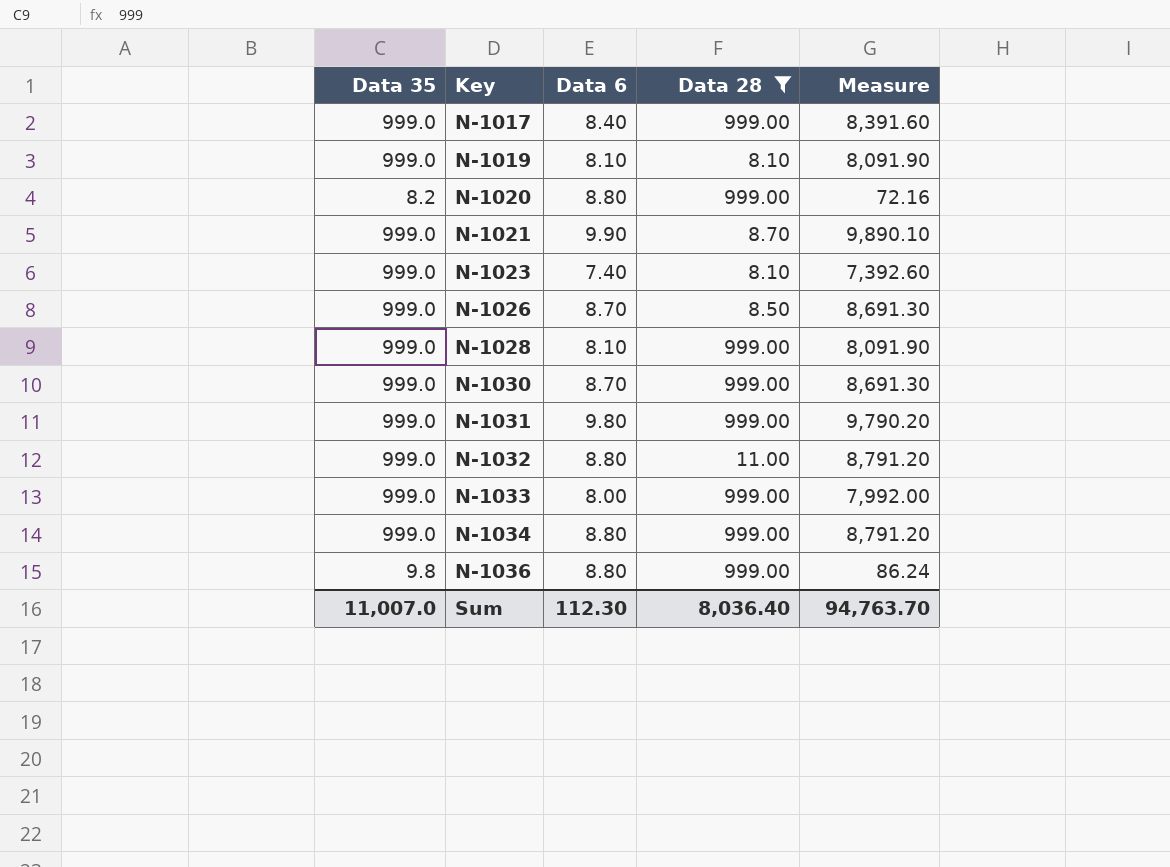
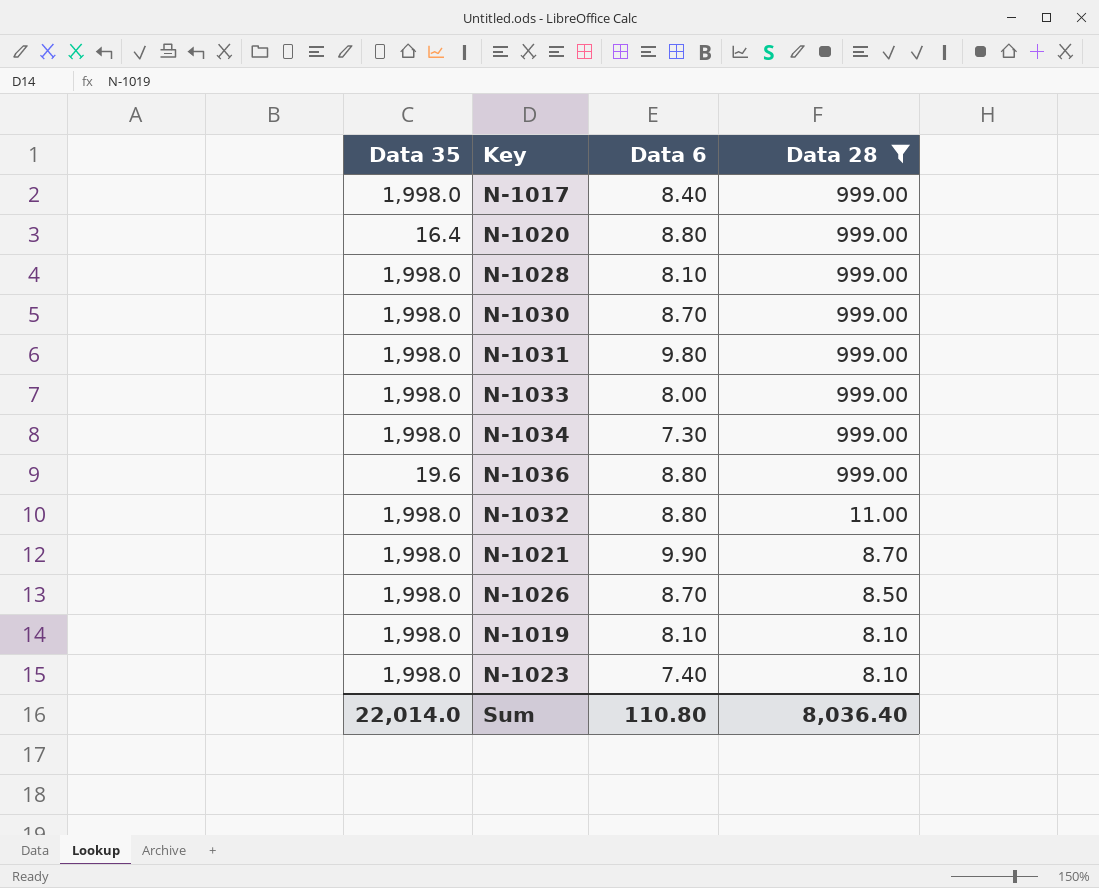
row order: Key ascending -> Data 28 descending
column Measure | formula: [Data 35] * [Data 6] -> none
N-1017 | Data 35: 999.0 -> 1,998.0
N-1020 | Data 35: 8.2 -> 16.4
N-1028 | Data 35: 999.0 -> 1,998.0
N-1030 | Data 35: 999.0 -> 1,998.0
N-1031 | Data 35: 999.0 -> 1,998.0
N-1033 | Data 35: 999.0 -> 1,998.0
N-1034 | Data 35: 999.0 -> 1,998.0
N-1034 | Data 6: 8.80 -> 7.30
N-1036 | Data 35: 9.8 -> 19.6
N-1032 | Data 35: 999.0 -> 1,998.0
N-1021 | Data 35: 999.0 -> 1,998.0
N-1026 | Data 35: 999.0 -> 1,998.0
N-1019 | Data 35: 999.0 -> 1,998.0
N-1023 | Data 35: 999.0 -> 1,998.0
Sum | Data 35: 11,007.0 -> 22,014.0
Sum | Data 6: 112.30 -> 110.80

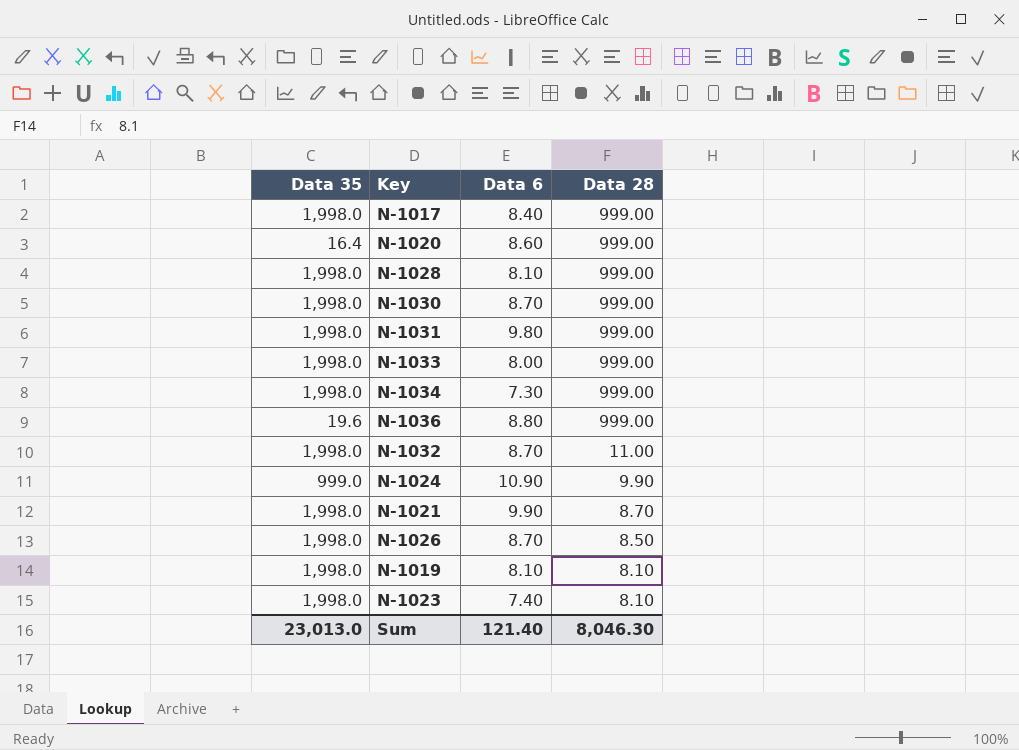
filter: Data 28 != 9.90 -> none
N-1020 | Data 6: 8.80 -> 8.60
N-1032 | Data 6: 8.80 -> 8.70
Sum | Data 35: 22,014.0 -> 23,013.0
Sum | Data 6: 110.80 -> 121.40
Sum | Data 28: 8,036.40 -> 8,046.30

